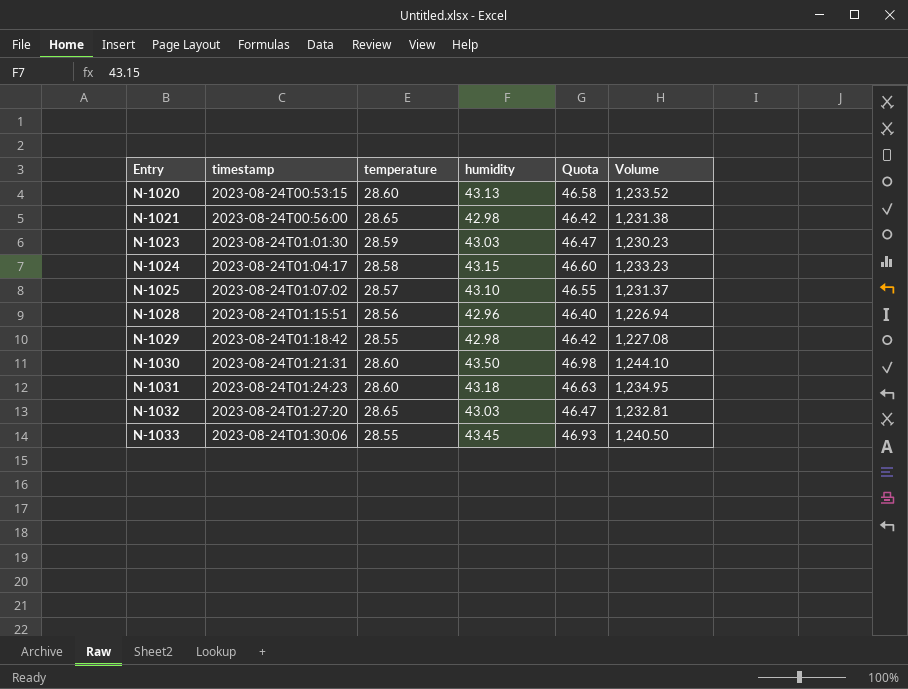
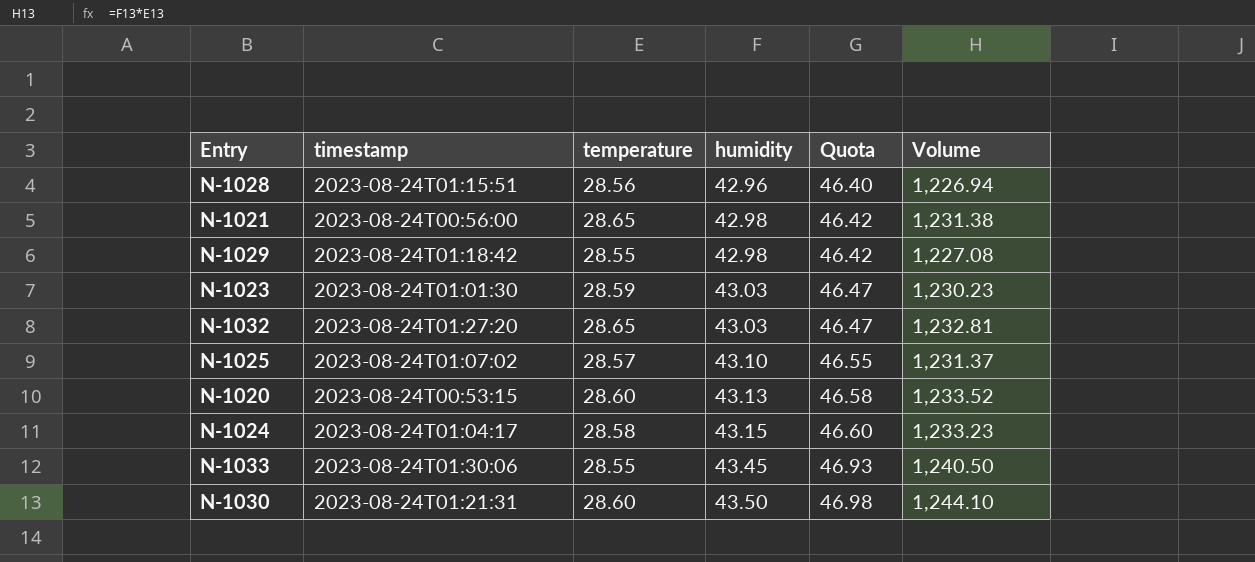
row order: Entry ascending -> humidity ascending
row N-1031: 2023-08-24T01:24:23 | 28.60 | 43.18 | 46.63 | 1,234.95 -> none

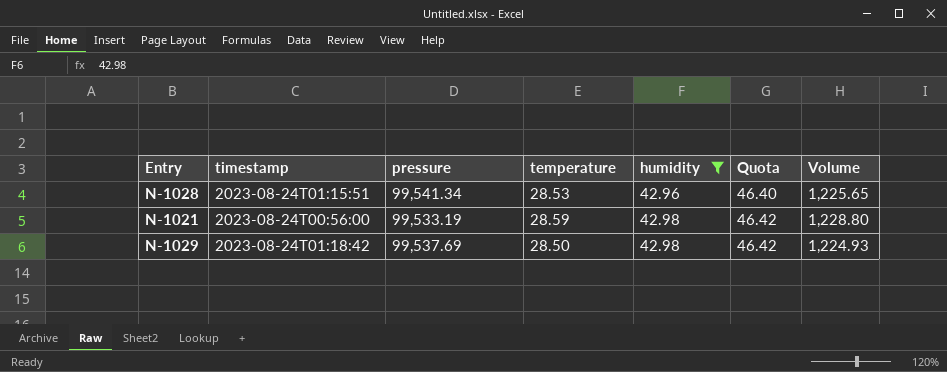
filter: none -> humidity <= 42.98
column pressure | position: none -> 3
N-1028 | temperature: 28.56 -> 28.53
N-1028 | Volume: 1,226.94 -> 1,225.65
N-1021 | temperature: 28.65 -> 28.59
N-1021 | Volume: 1,231.38 -> 1,228.80
N-1029 | temperature: 28.55 -> 28.50
N-1029 | Volume: 1,227.08 -> 1,224.93

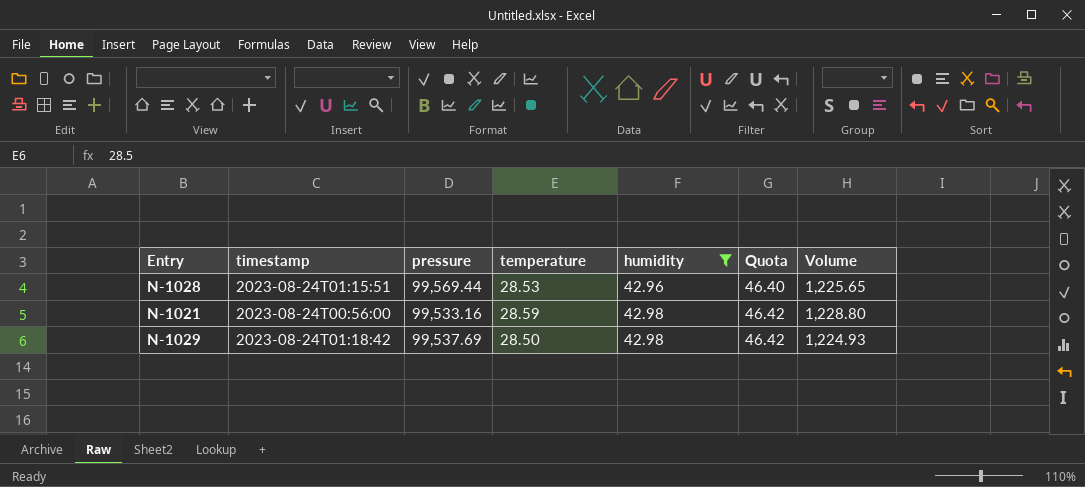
N-1028 | pressure: 99,541.34 -> 99,569.44
N-1021 | pressure: 99,533.19 -> 99,533.16

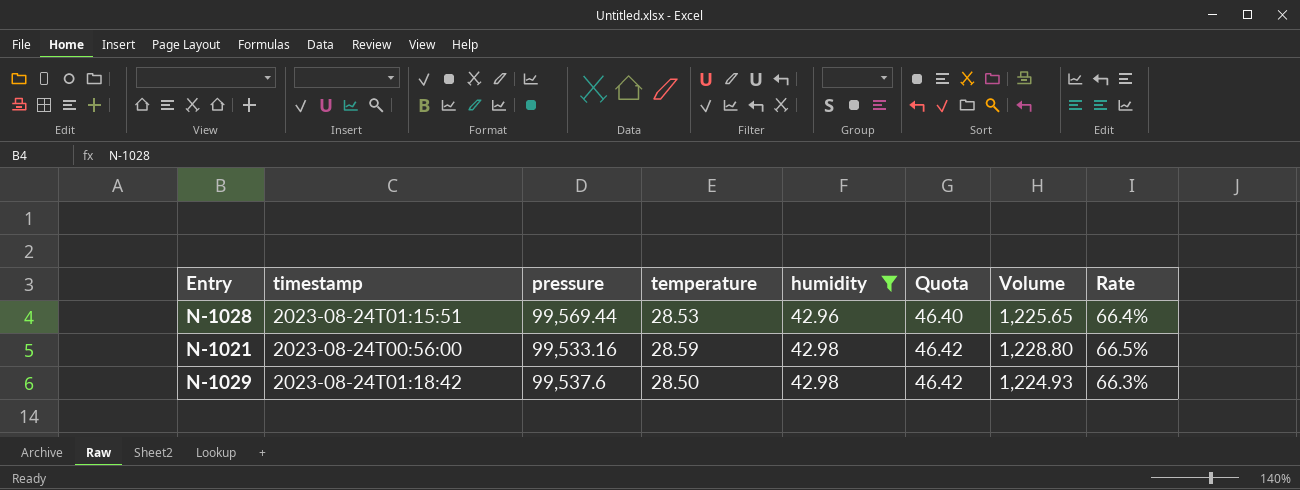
column Rate | formula: none -> [temperature] / [humidity]
N-1029 | pressure: 99,537.69 -> 99,537.6

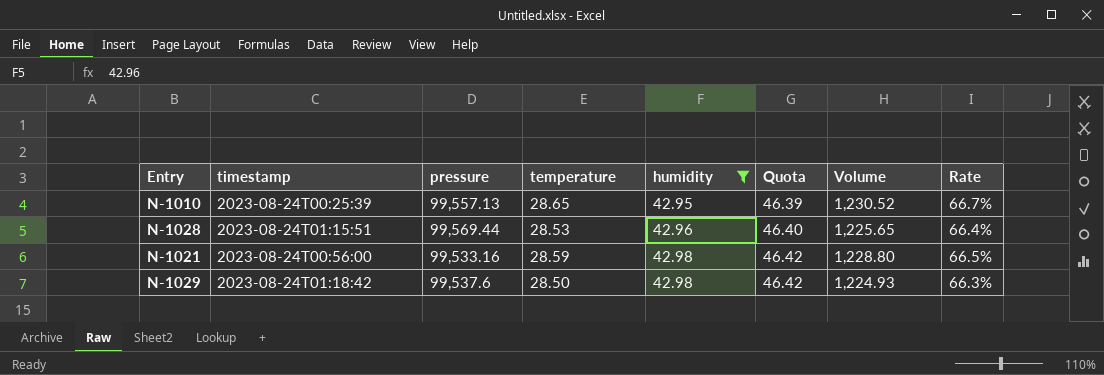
row N-1010: none -> 2023-08-24T00:25:39 | 99,557.13 | 28.65 | 42.95 | 46.39 | 1,230.52 | 66.7%

